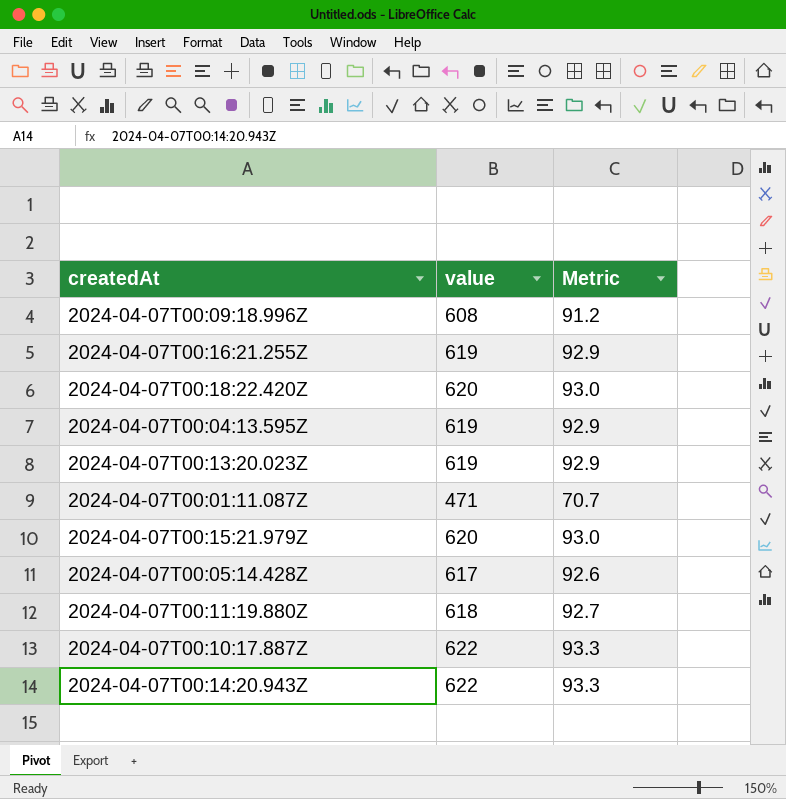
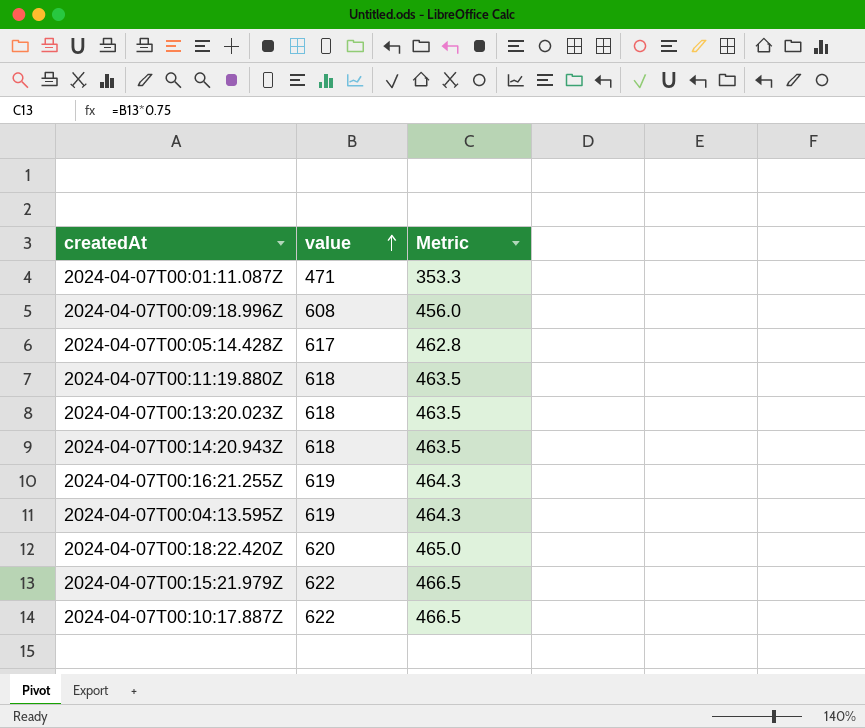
row order: none -> value ascending
column Metric | formula: [value] * 0.15 -> [value] * 0.75
2024-04-07T00:13:20.023Z | value: 619 -> 618
2024-04-07T00:14:20.943Z | value: 622 -> 618
2024-04-07T00:15:21.979Z | value: 620 -> 622

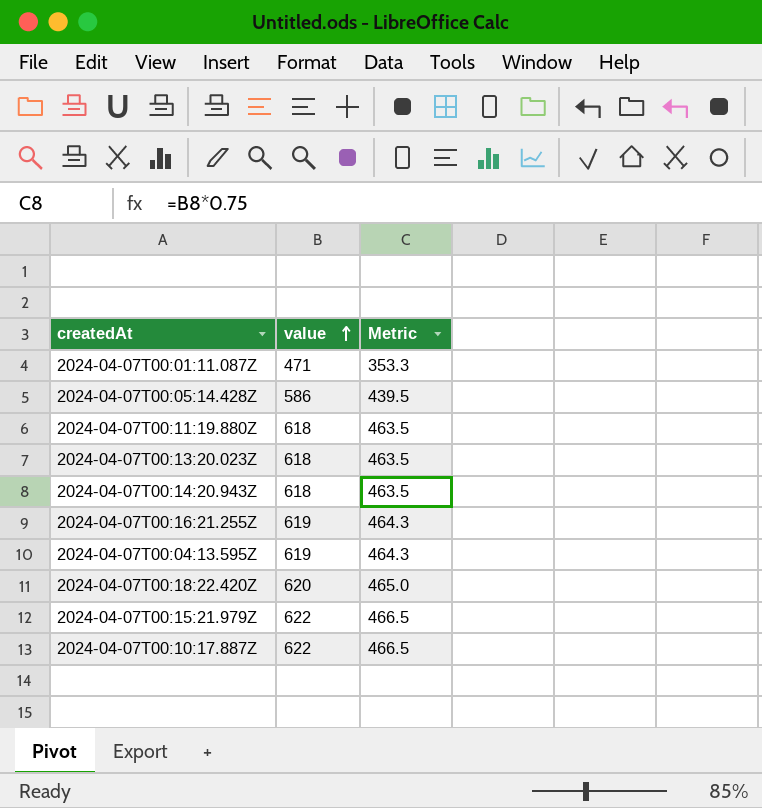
row 2024-04-07T00:09:18.996Z: 608 | 456.0 -> none
2024-04-07T00:05:14.428Z | value: 617 -> 586
2024-04-07T00:05:14.428Z | Metric: 462.8 -> 439.5

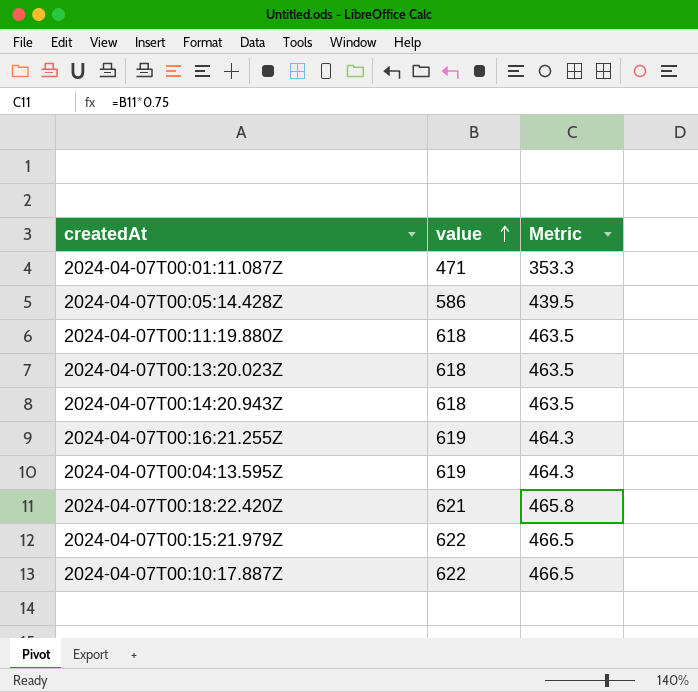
2024-04-07T00:18:22.420Z | value: 620 -> 621
2024-04-07T00:18:22.420Z | Metric: 465.0 -> 465.8

